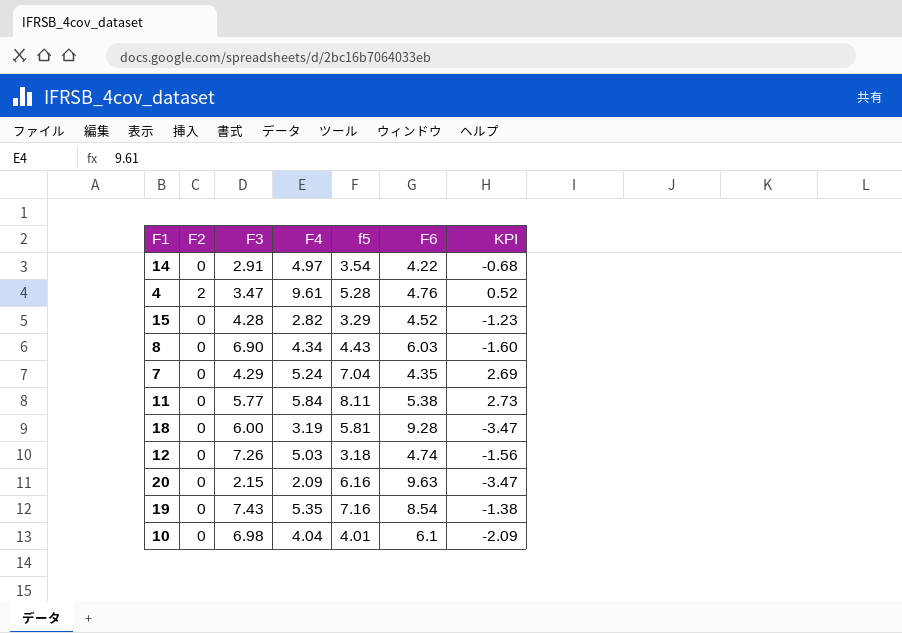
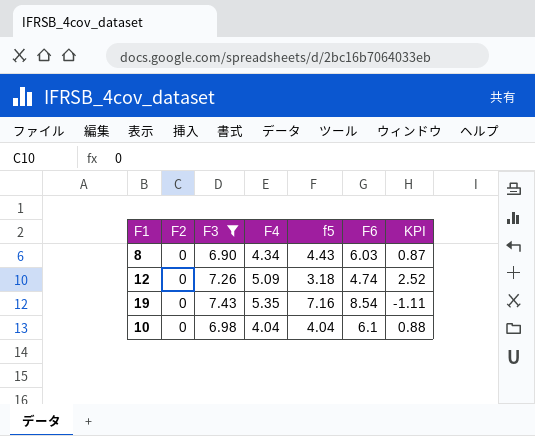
filter: none -> F3 >= 6.90
column KPI | formula: [f5] - [F6] -> [F3] - [F6]
12 | F4: 5.03 -> 5.09
10 | f5: 4.01 -> 4.04

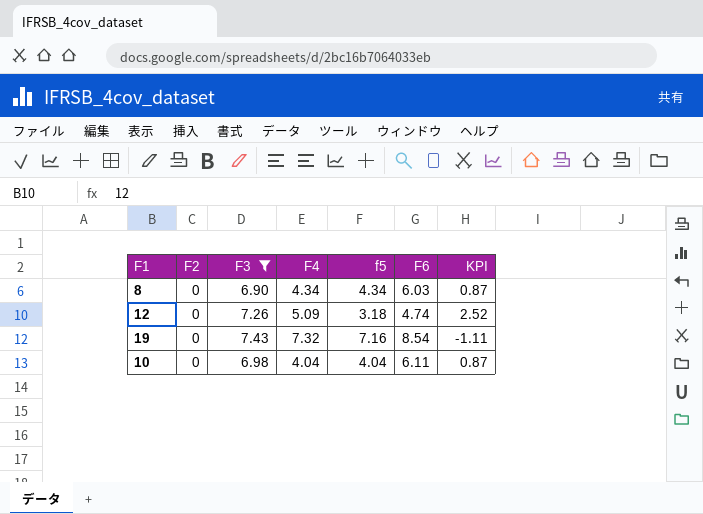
8 | f5: 4.43 -> 4.34
19 | F4: 5.35 -> 7.32
10 | F6: 6.1 -> 6.11
10 | KPI: 0.88 -> 0.87

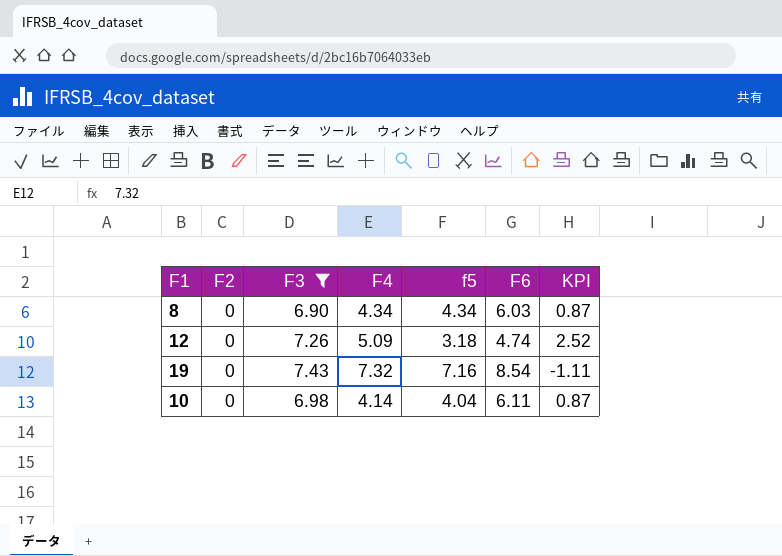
10 | F4: 4.04 -> 4.14

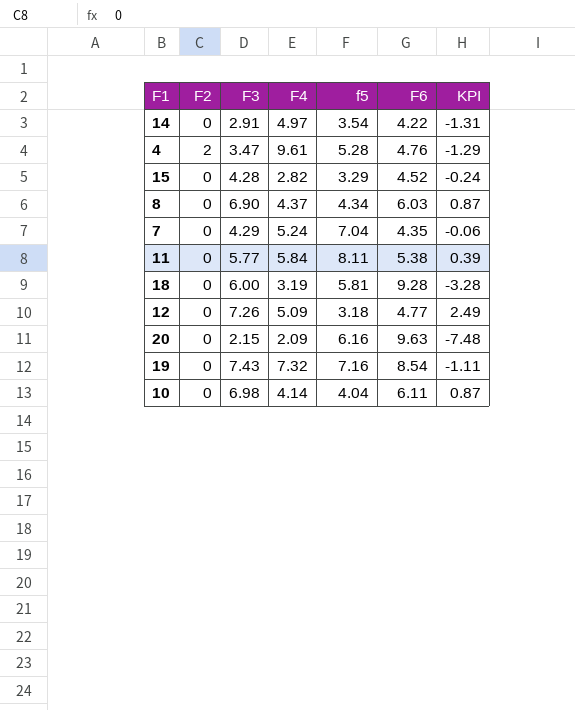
filter: F3 >= 6.90 -> none
8 | F4: 4.34 -> 4.37
12 | F6: 4.74 -> 4.77
12 | KPI: 2.52 -> 2.49

